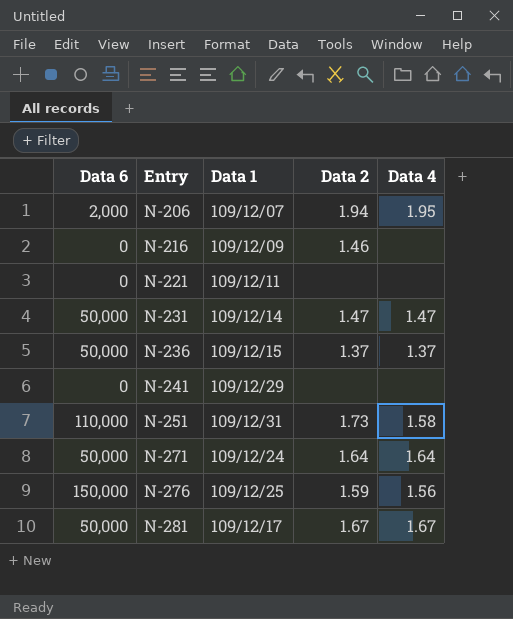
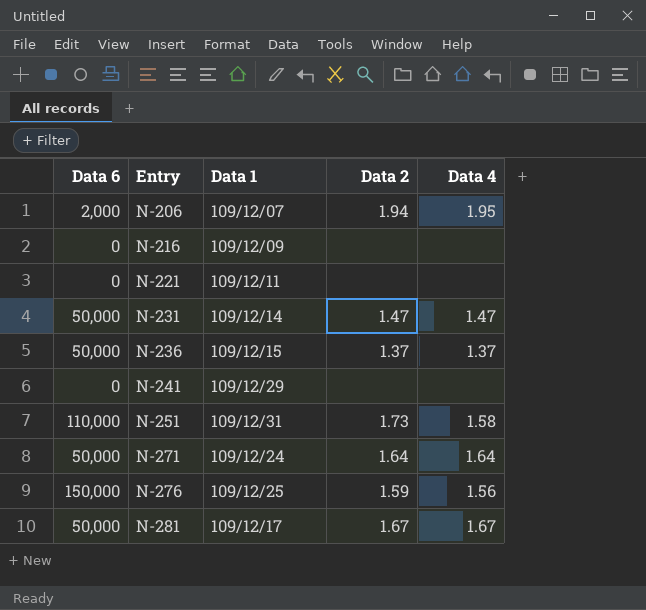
N-216 | Data 2: 1.46 -> none

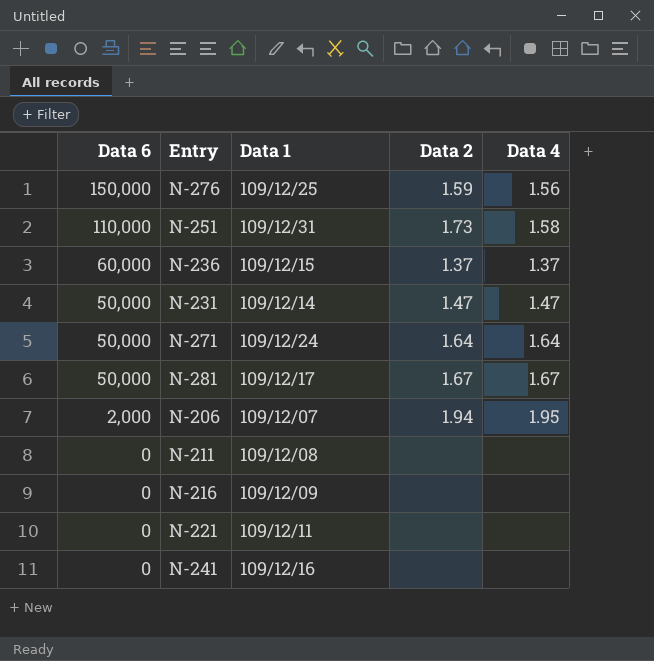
row order: Entry ascending -> Data 6 descending
N-236 | Data 6: 50,000 -> 60,000
row N-211: none -> 0 | 109/12/08 | none | none
N-241 | Data 1: 109/12/29 -> 109/12/16

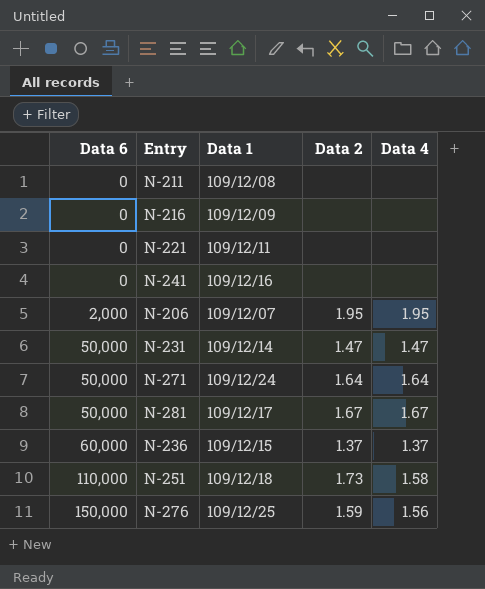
row order: Data 6 descending -> Data 6 ascending
N-206 | Data 2: 1.94 -> 1.95
N-251 | Data 1: 109/12/31 -> 109/12/18

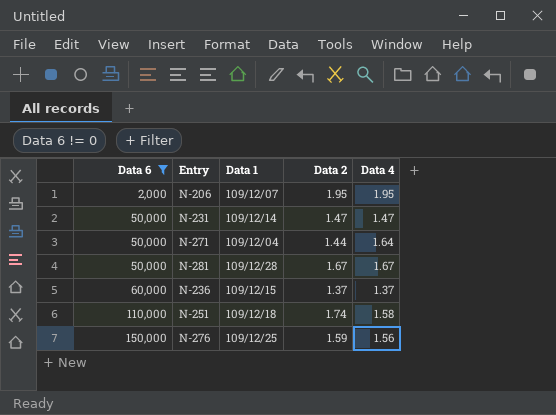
filter: none -> Data 6 != 0
N-271 | Data 1: 109/12/24 -> 109/12/04
N-271 | Data 2: 1.64 -> 1.44
N-281 | Data 1: 109/12/17 -> 109/12/28
N-251 | Data 2: 1.73 -> 1.74

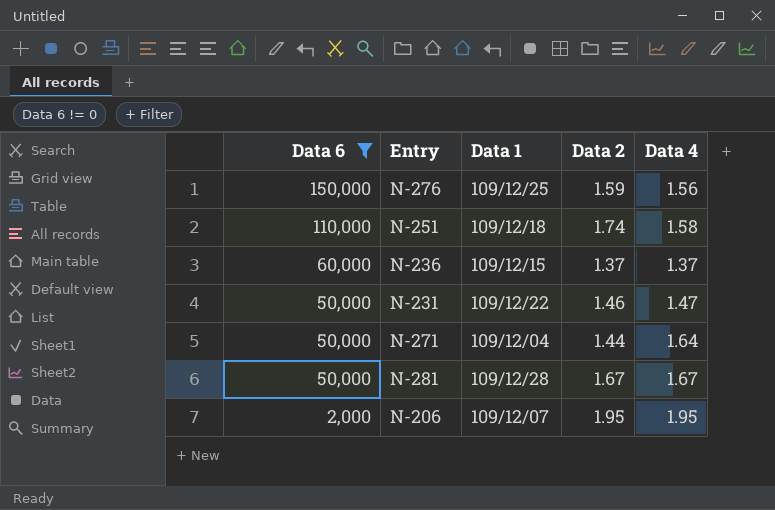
row order: Data 6 ascending -> Data 6 descending
N-231 | Data 1: 109/12/14 -> 109/12/22
N-231 | Data 2: 1.47 -> 1.46

